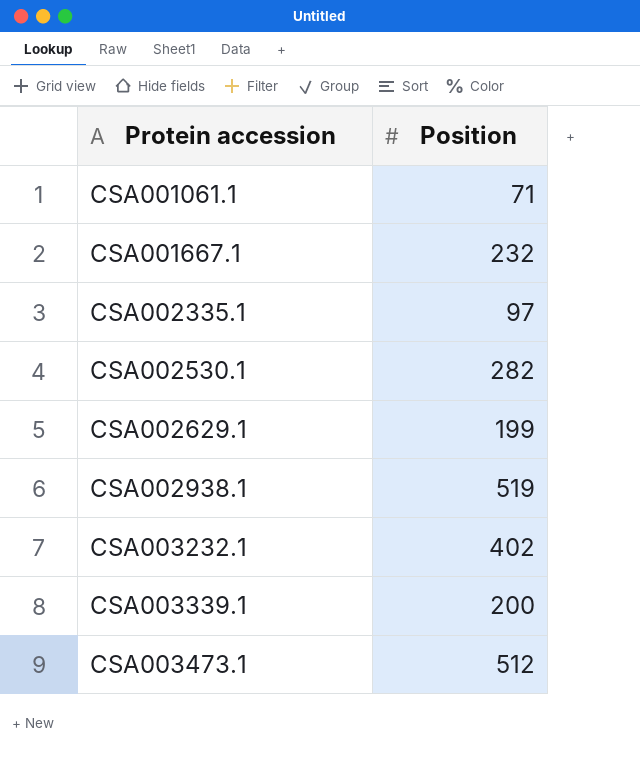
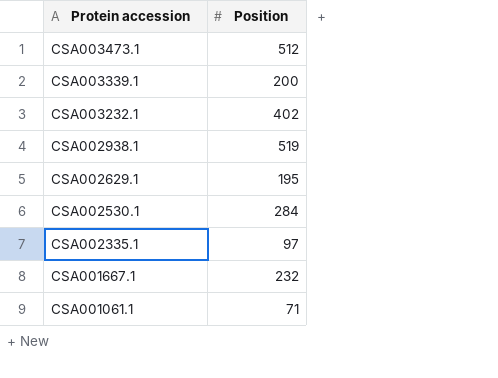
row order: Protein accession ascending -> Protein accession descending
CSA002629.1 | Position: 199 -> 195
CSA002530.1 | Position: 282 -> 284

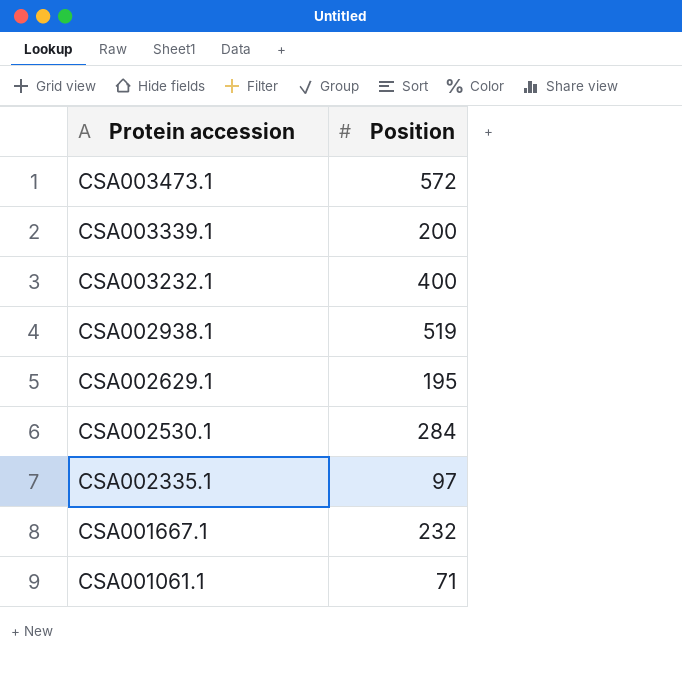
CSA003473.1 | Position: 512 -> 572
CSA003232.1 | Position: 402 -> 400

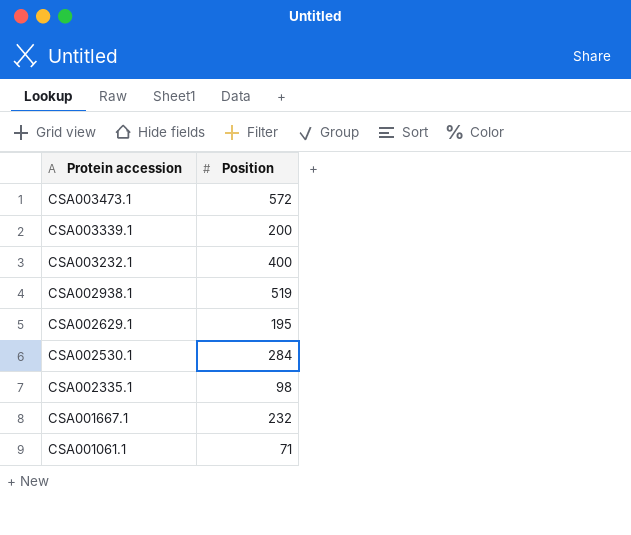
CSA002335.1 | Position: 97 -> 98

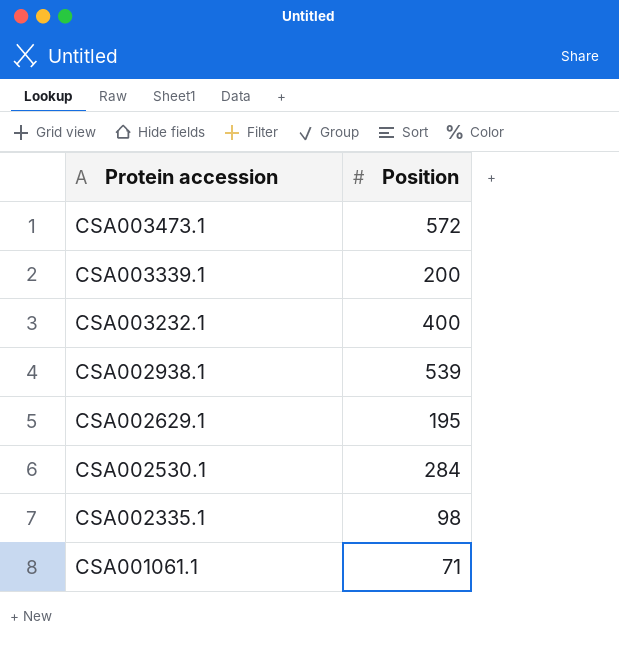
row CSA001667.1: 232 -> none
CSA002938.1 | Position: 519 -> 539

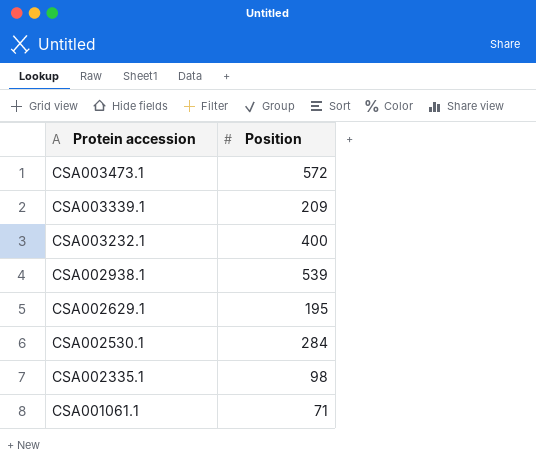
CSA003339.1 | Position: 200 -> 209

